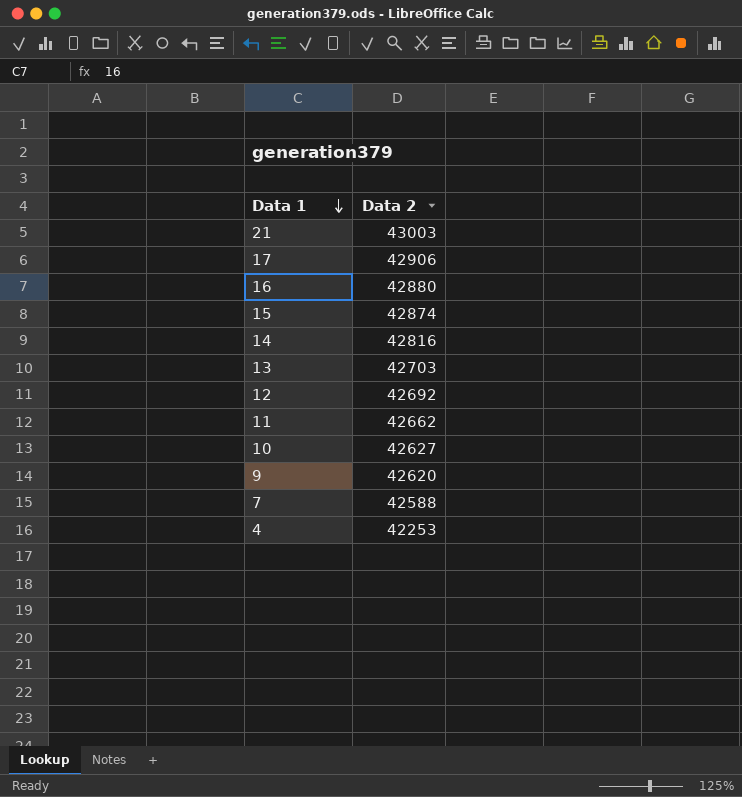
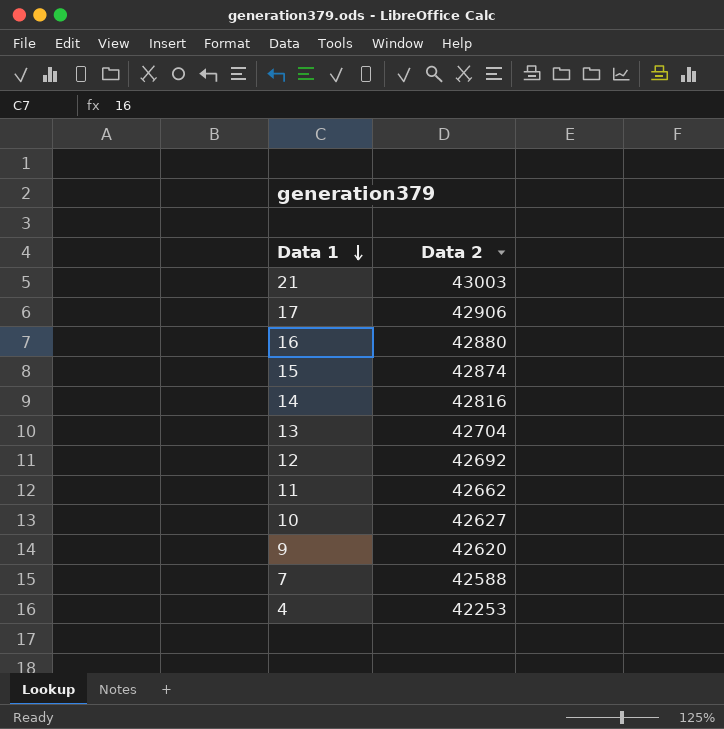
13 | Data 2: 42703 -> 42704

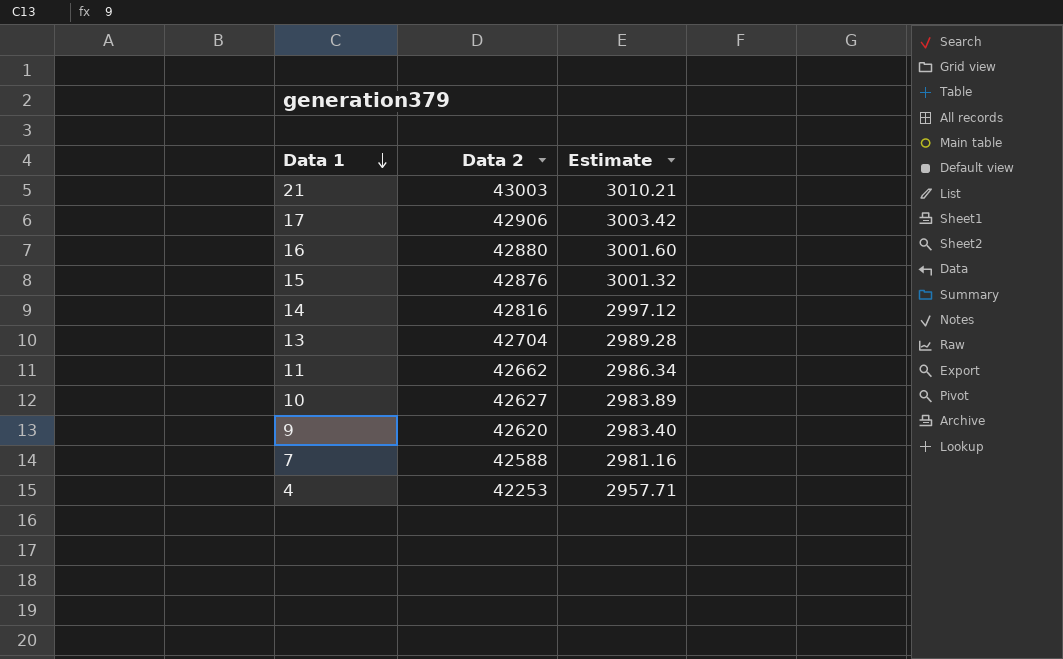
column Estimate | formula: none -> [Data 2] * 0.07
row 12: 42692 -> none
15 | Data 2: 42874 -> 42876

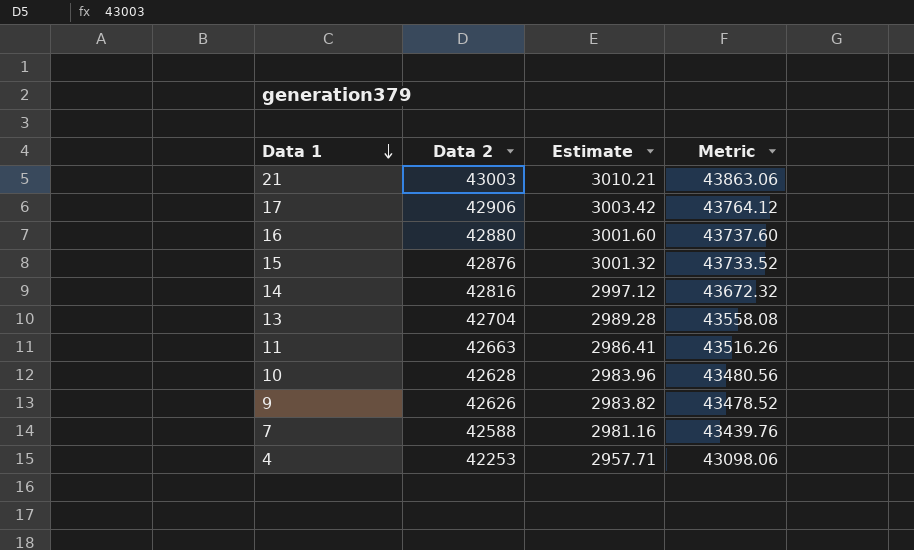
column Metric | formula: none -> [Data 2] * 1.02
11 | Data 2: 42662 -> 42663
11 | Estimate: 2986.34 -> 2986.41
10 | Data 2: 42627 -> 42628
10 | Estimate: 2983.89 -> 2983.96
9 | Data 2: 42620 -> 42626
9 | Estimate: 2983.40 -> 2983.82

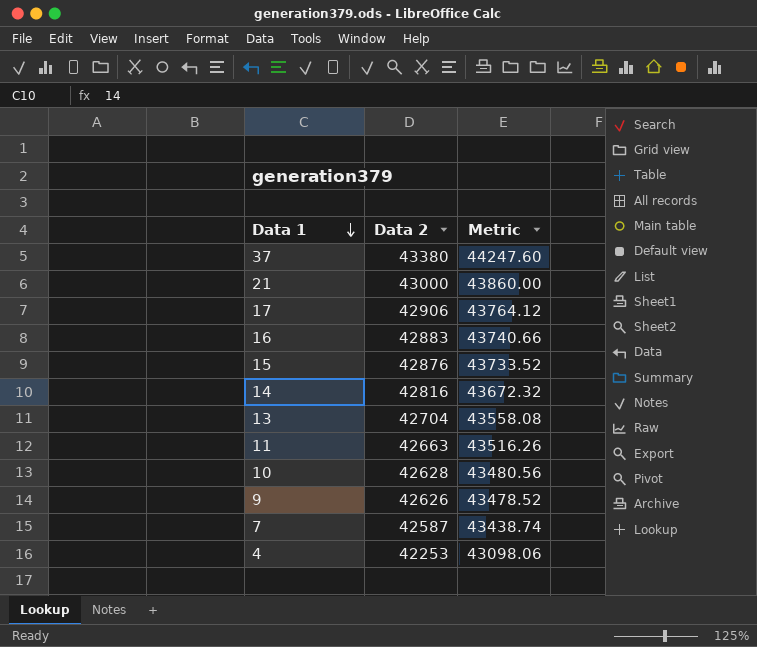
column Estimate | formula: [Data 2] * 0.07 -> none
row 37: none -> 43380 | 44247.60
21 | Data 2: 43003 -> 43000
21 | Metric: 43863.06 -> 43860.00
16 | Data 2: 42880 -> 42883
16 | Metric: 43737.60 -> 43740.66
7 | Data 2: 42588 -> 42587
7 | Metric: 43439.76 -> 43438.74

